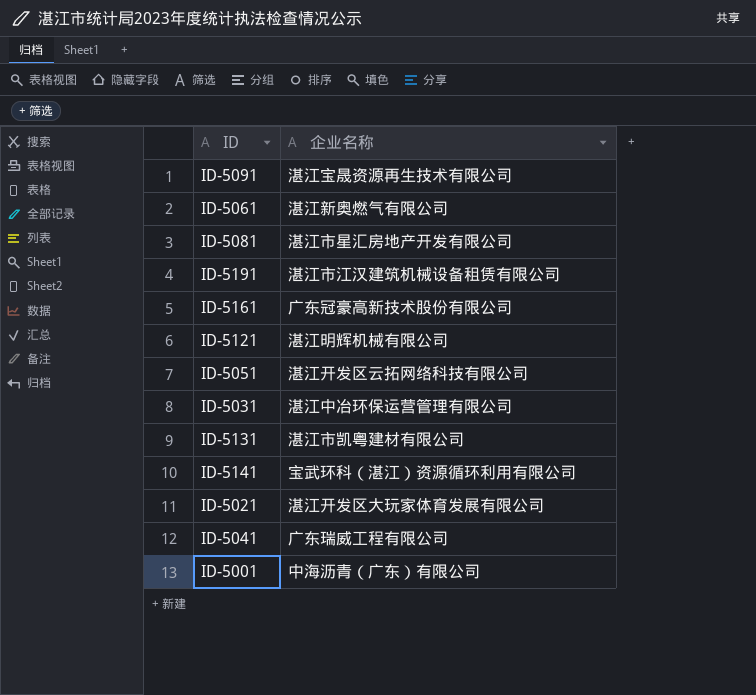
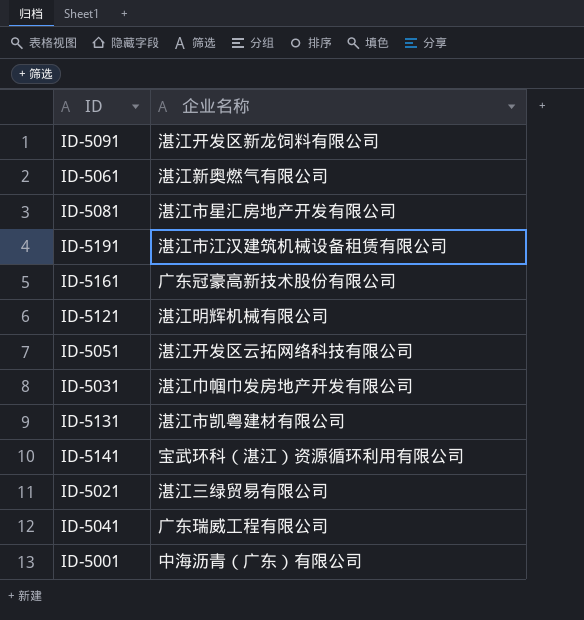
ID-5091 | 企业名称: 湛江宝晟资源再生技术有限公司 -> 湛江开发区新龙饲料有限公司
ID-5031 | 企业名称: 湛江中冶环保运营管理有限公司 -> 湛江巾帼巾发房地产开发有限公司
ID-5021 | 企业名称: 湛江开发区大玩家体育发展有限公司 -> 湛江三绿贸易有限公司

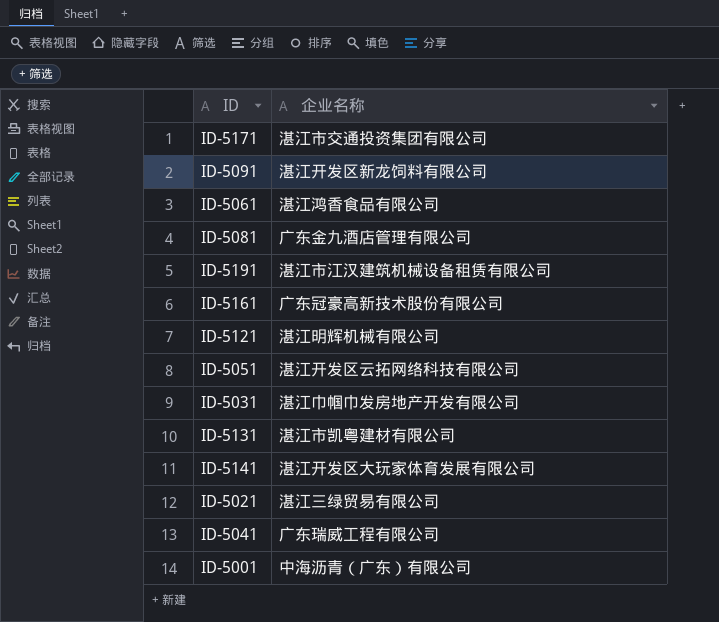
row ID-5171: none -> 湛江市交通投资集团有限公司
ID-5061 | 企业名称: 湛江新奥燃气有限公司 -> 湛江鸿香食品有限公司
ID-5081 | 企业名称: 湛江市星汇房地产开发有限公司 -> 广东金九酒店管理有限公司
ID-5141 | 企业名称: 宝武环科（湛江）资源循环利用有限公司 -> 湛江开发区大玩家体育发展有限公司

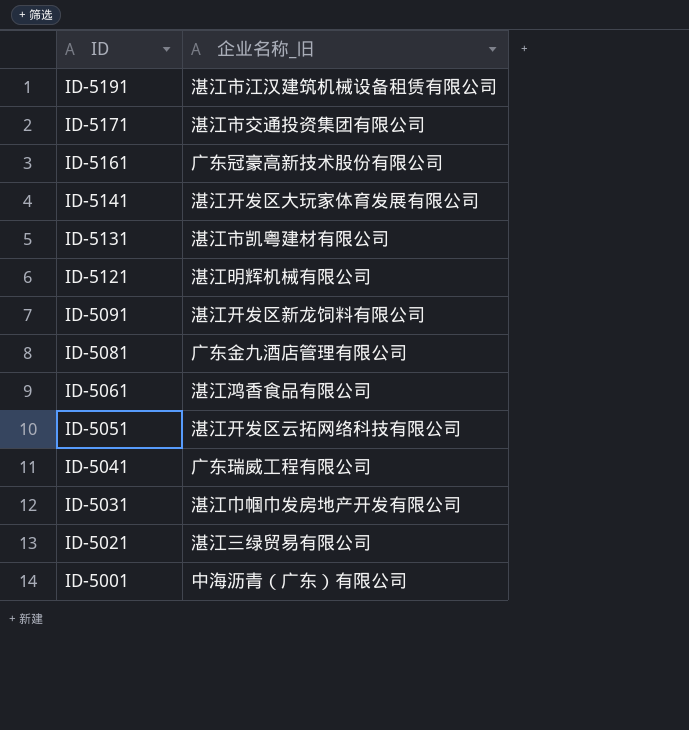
row order: none -> ID descending
column name: 企业名称 -> 企业名称_旧

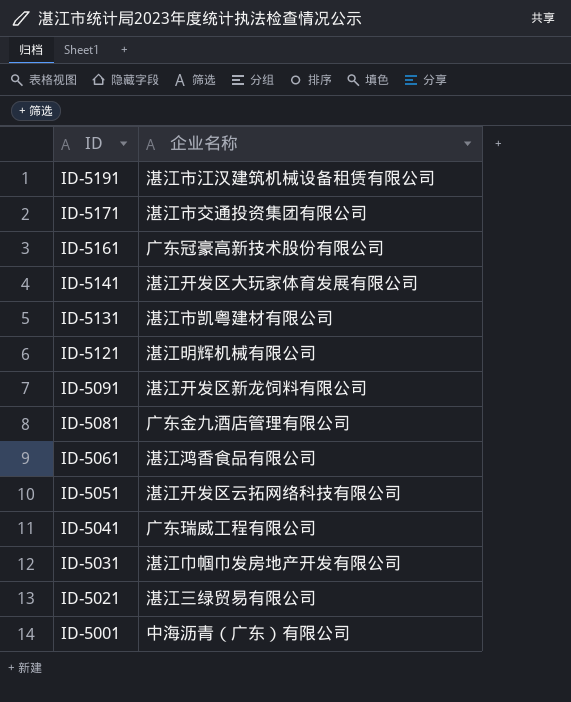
column name: 企业名称_旧 -> 企业名称

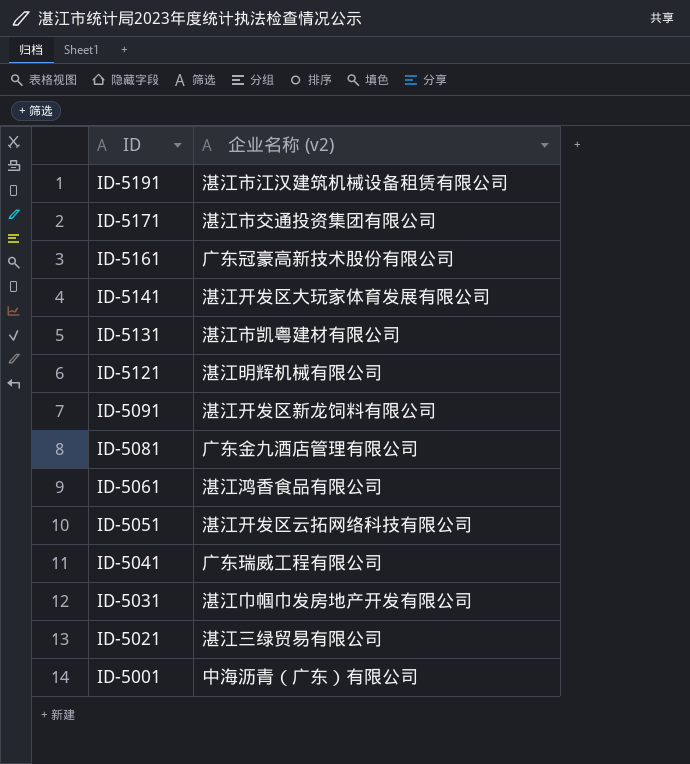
column name: 企业名称 -> 企业名称 (v2)

